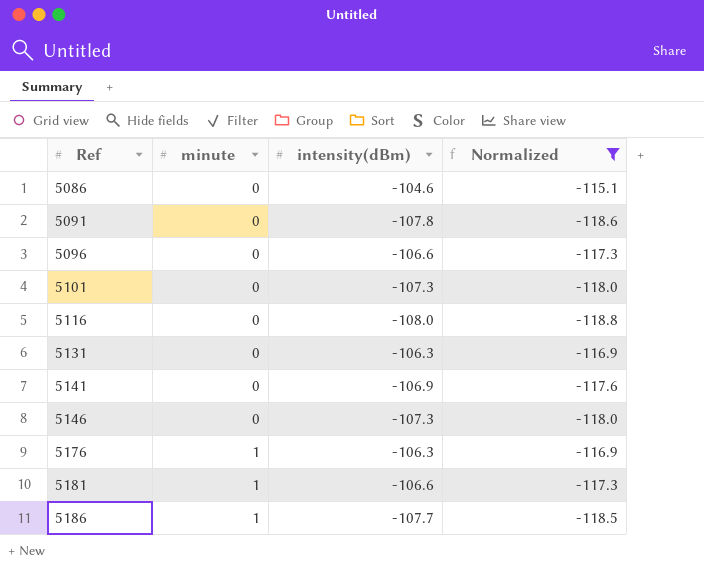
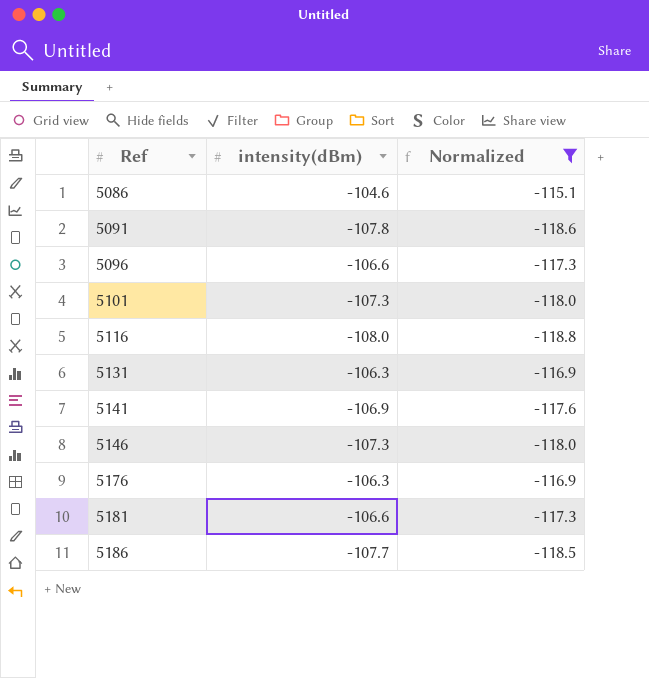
column minute | position: 2 -> none

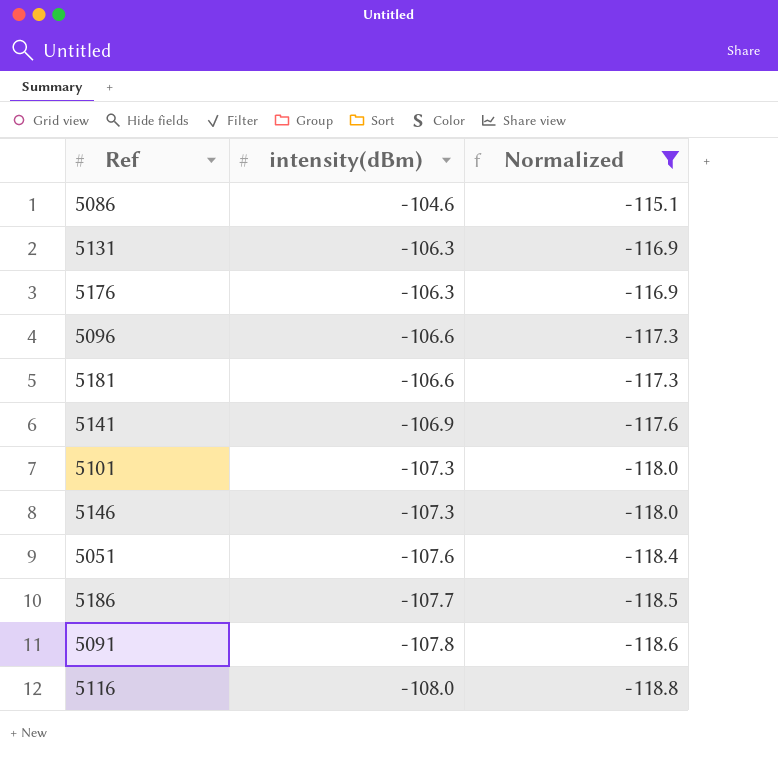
row order: Ref ascending -> intensity(dBm) descending
row 5051: none -> -107.6 | -118.4

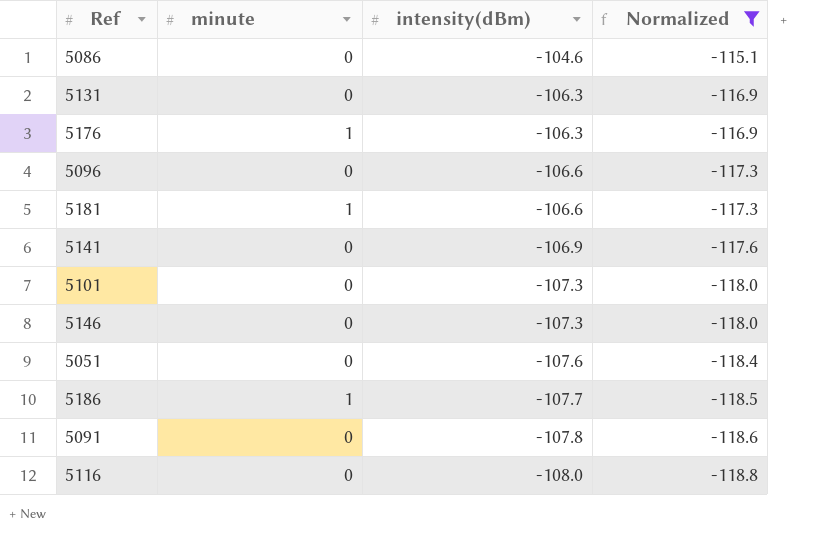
column minute | position: none -> 2

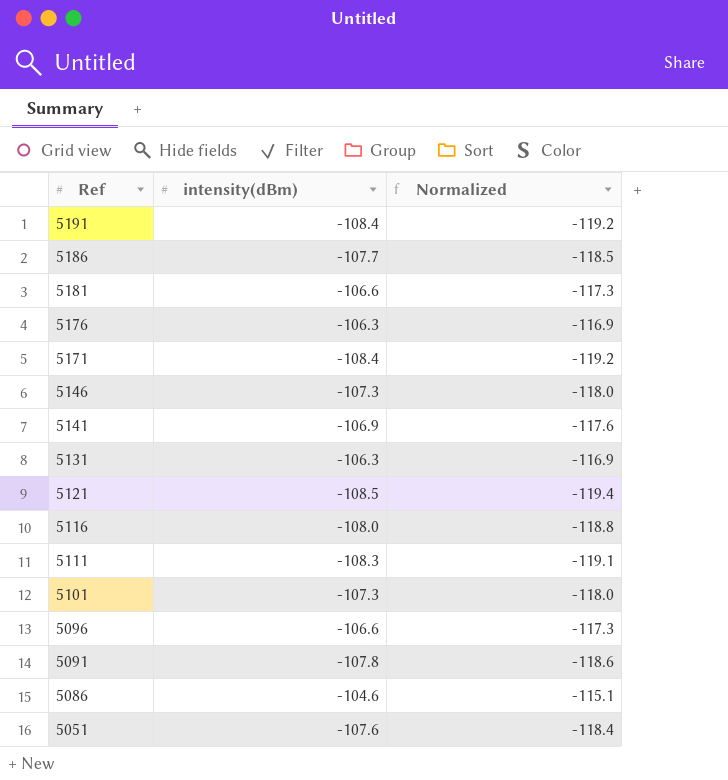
filter: Normalized >= -118.8 -> none
row order: intensity(dBm) descending -> Ref descending
column minute | position: 2 -> none

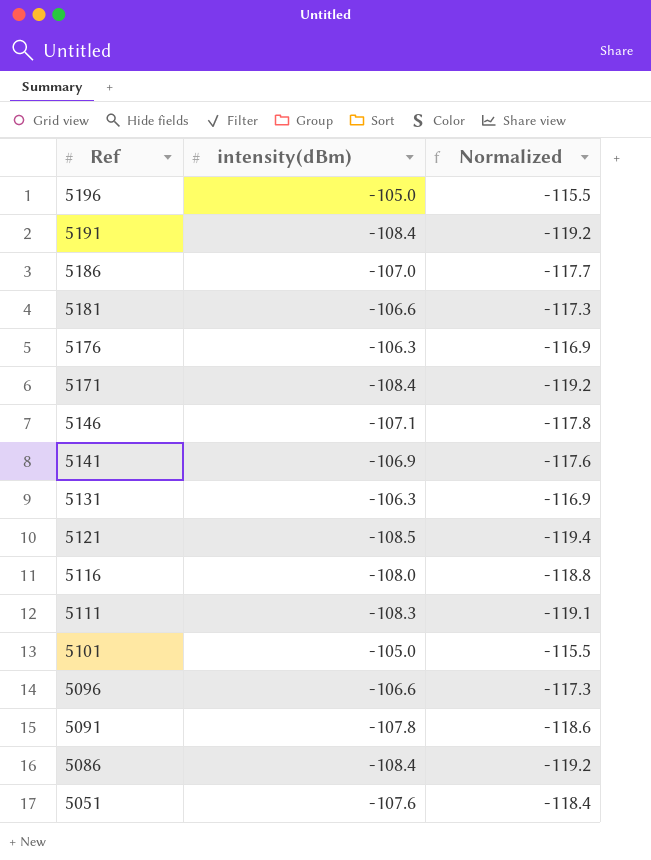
row 5196: none -> -105.0 | -115.5
5186 | intensity(dBm): -107.7 -> -107.0
5186 | Normalized: -118.5 -> -117.7
5146 | intensity(dBm): -107.3 -> -107.1
5146 | Normalized: -118.0 -> -117.8
5101 | intensity(dBm): -107.3 -> -105.0
5101 | Normalized: -118.0 -> -115.5
5086 | intensity(dBm): -104.6 -> -108.4
5086 | Normalized: -115.1 -> -119.2

